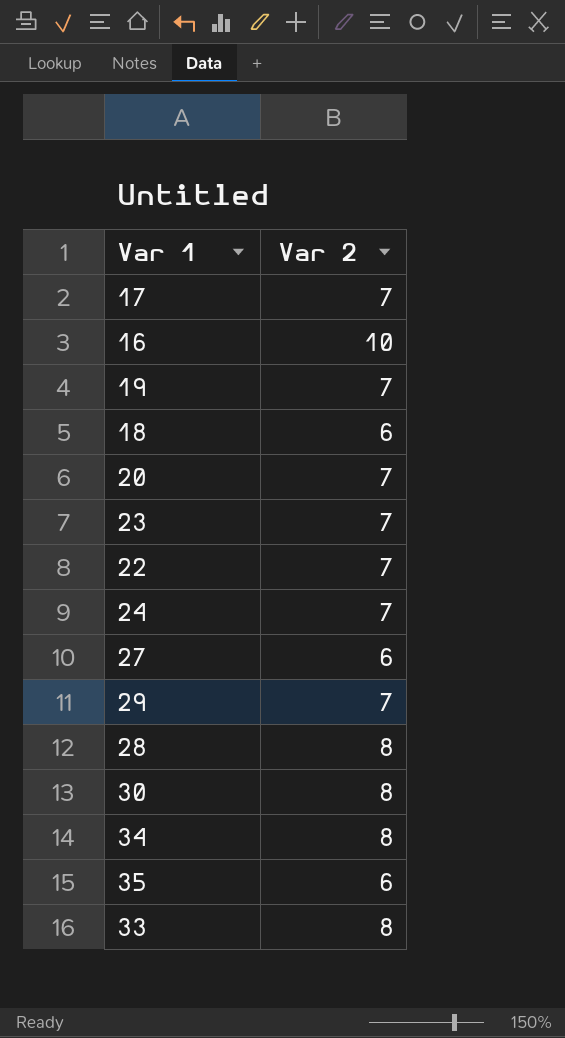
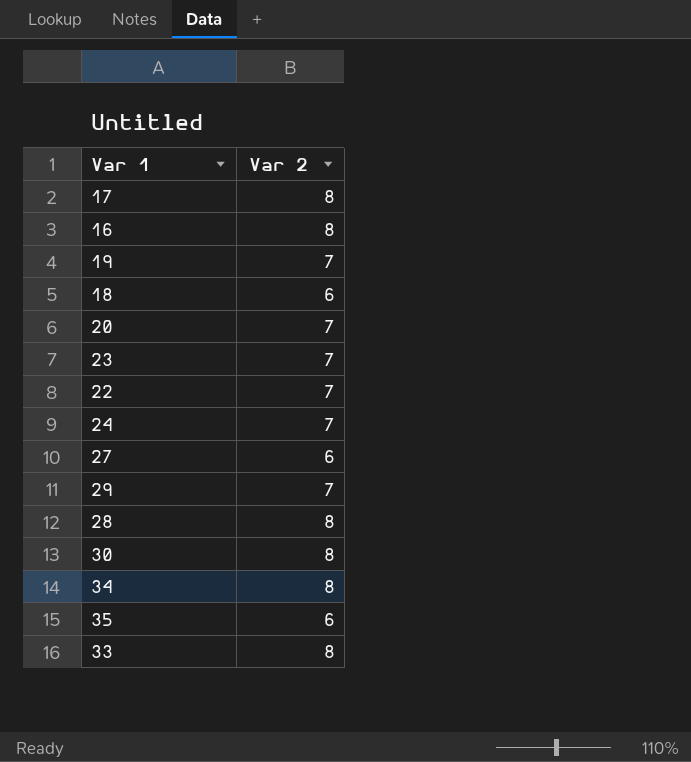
17 | Var 2: 7 -> 8
16 | Var 2: 10 -> 8

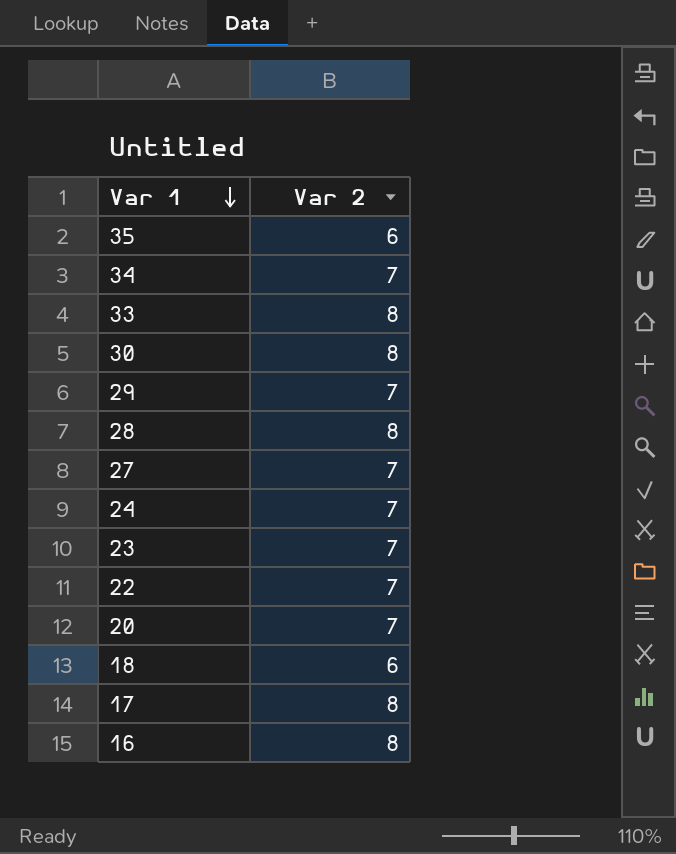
row order: none -> Var 1 descending
row 19: 7 -> none
34 | Var 2: 8 -> 7
27 | Var 2: 6 -> 7

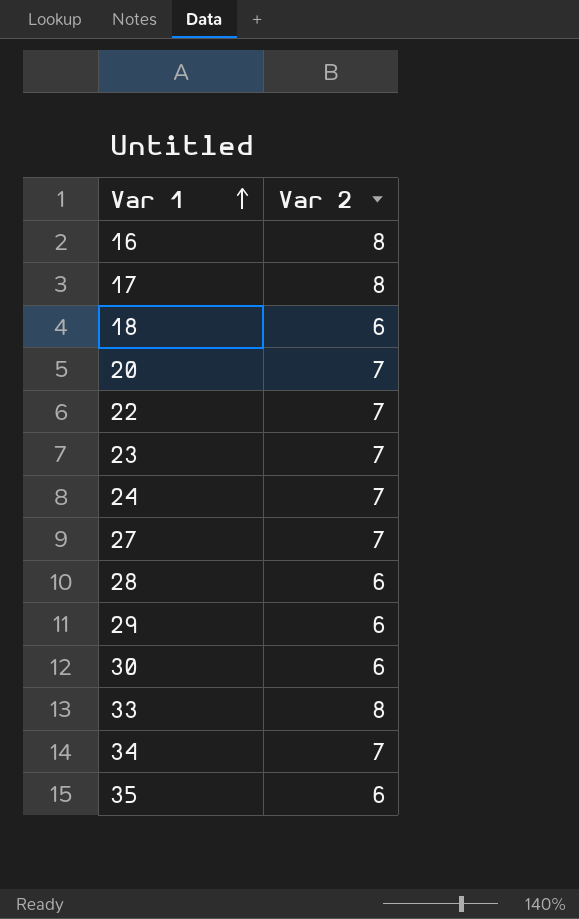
row order: Var 1 descending -> Var 1 ascending
28 | Var 2: 8 -> 6
29 | Var 2: 7 -> 6
30 | Var 2: 8 -> 6

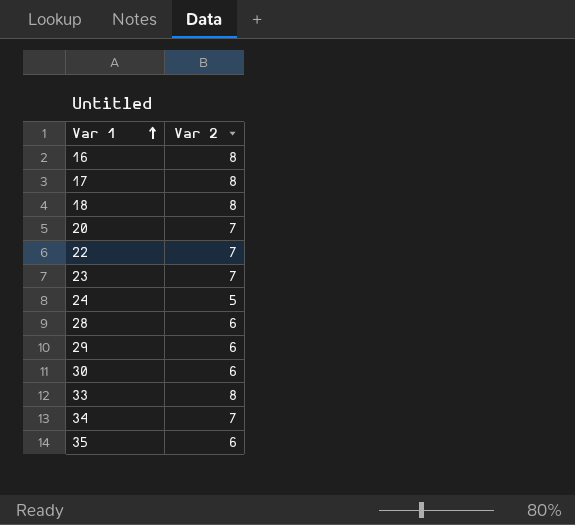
row 27: 7 -> none
18 | Var 2: 6 -> 8
24 | Var 2: 7 -> 5

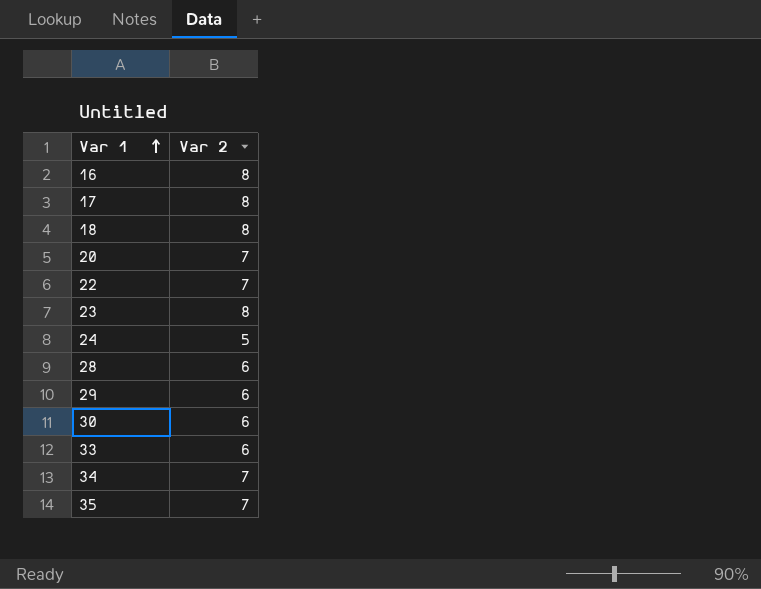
23 | Var 2: 7 -> 8
33 | Var 2: 8 -> 6
35 | Var 2: 6 -> 7

